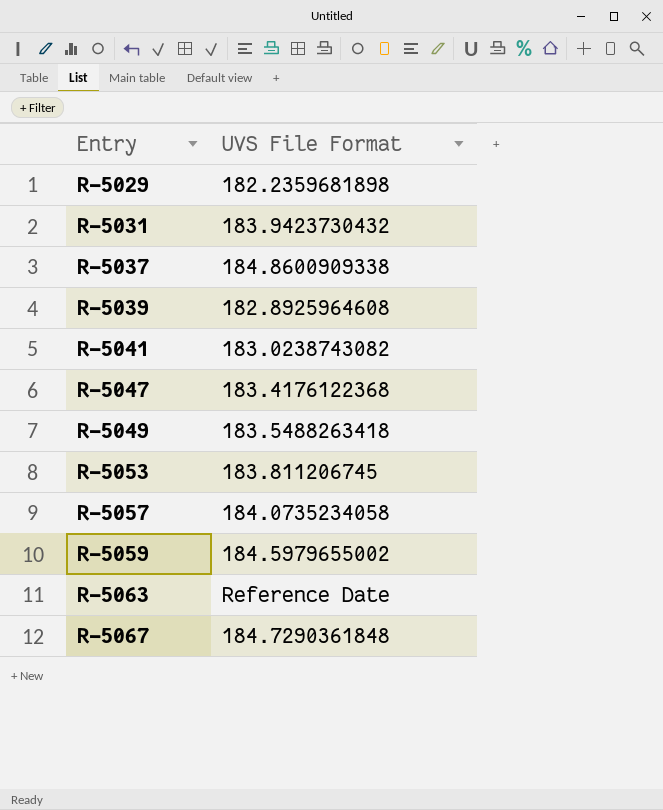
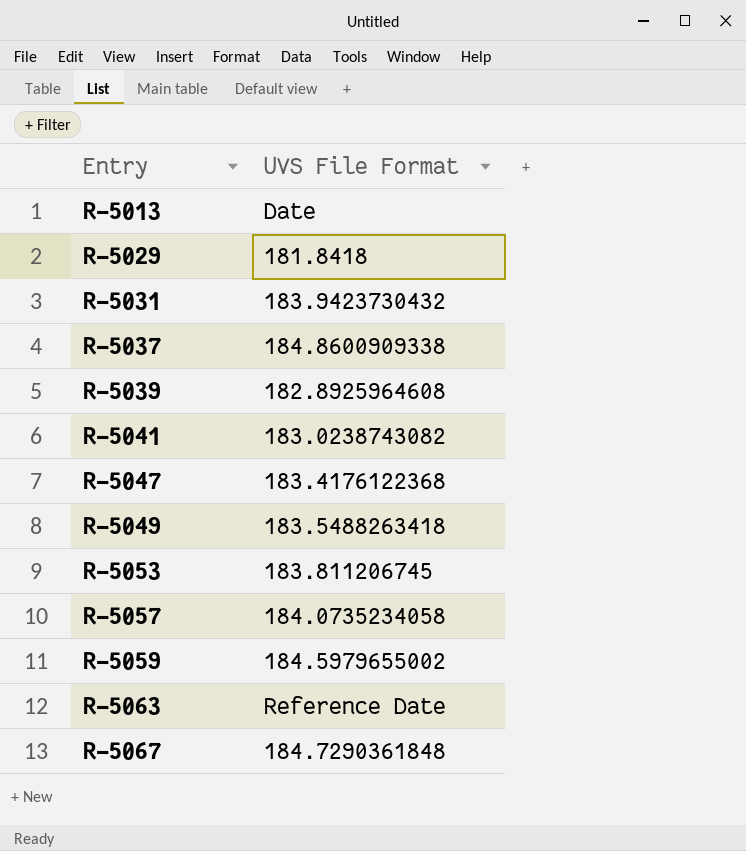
row R-5013: none -> Date
R-5029 | UVS File Format: 182.2359681898 -> 181.8418

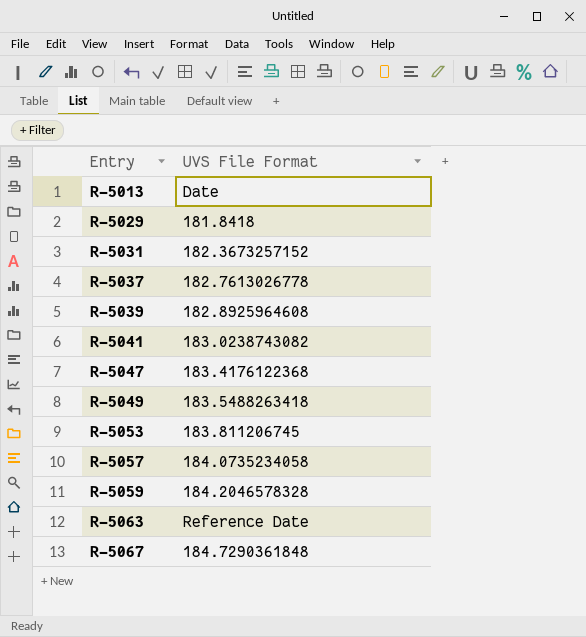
R-5031 | UVS File Format: 183.9423730432 -> 182.3673257152
R-5037 | UVS File Format: 184.8600909338 -> 182.7613026778
R-5059 | UVS File Format: 184.5979655002 -> 184.2046578328

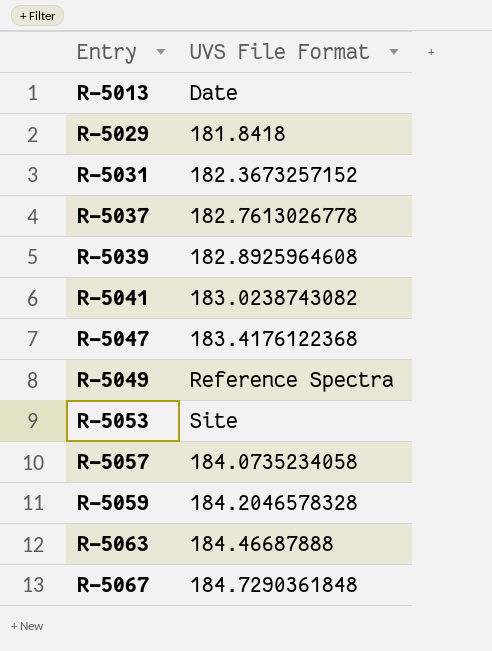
R-5049 | UVS File Format: 183.5488263418 -> Reference Spectra
R-5053 | UVS File Format: 183.811206745 -> Site
R-5063 | UVS File Format: Reference Date -> 184.46687888

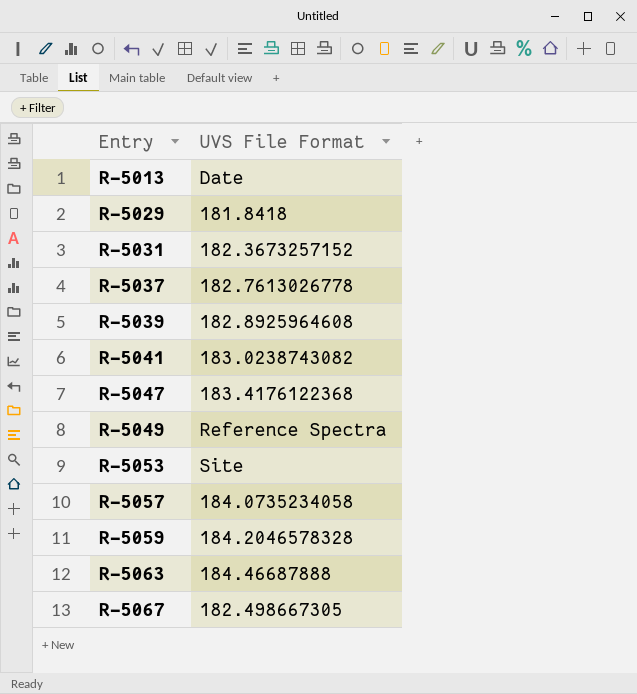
R-5067 | UVS File Format: 184.7290361848 -> 182.498667305

